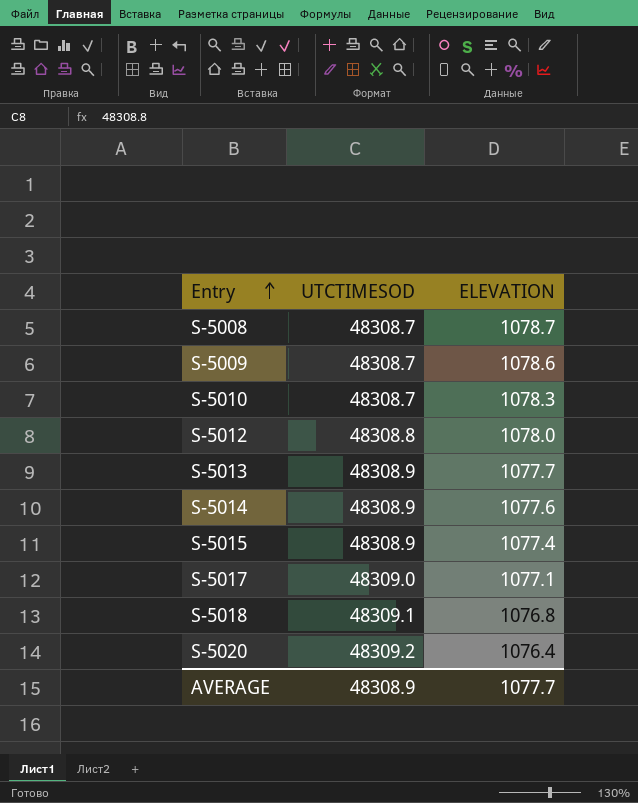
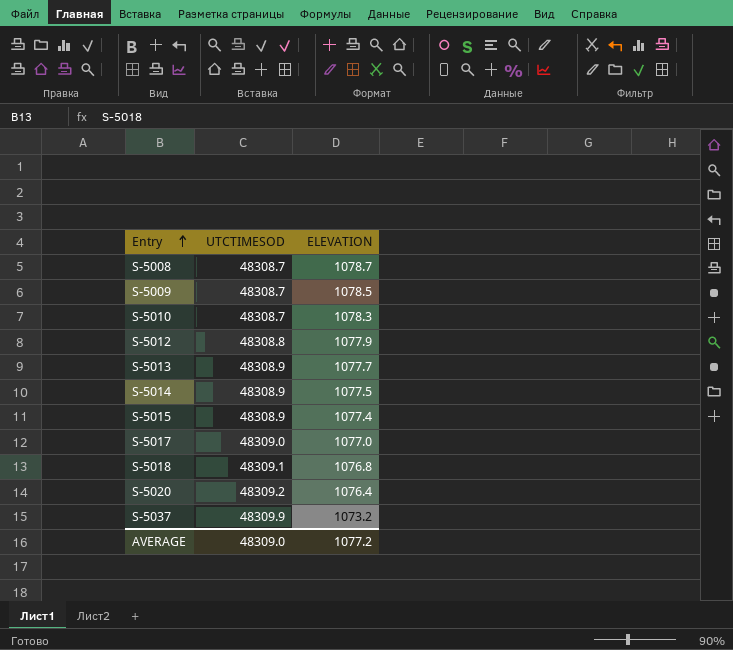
S-5009 | ELEVATION: 1078.6 -> 1078.5
S-5012 | ELEVATION: 1078.0 -> 1077.9
S-5014 | ELEVATION: 1077.6 -> 1077.5
S-5017 | ELEVATION: 1077.1 -> 1077.0
row S-5037: none -> 48309.9 | 1073.2
AVERAGE | UTCTIMESOD: 48308.9 -> 48309.0
AVERAGE | ELEVATION: 1077.7 -> 1077.2

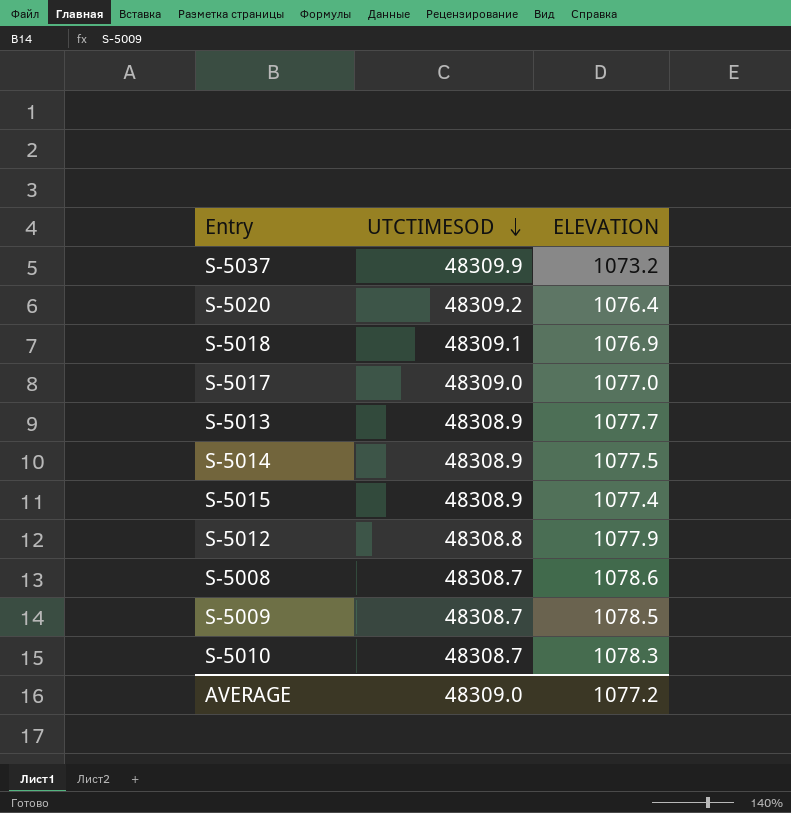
row order: Entry ascending -> UTCTIMESOD descending
S-5018 | ELEVATION: 1076.8 -> 1076.9
S-5008 | ELEVATION: 1078.7 -> 1078.6

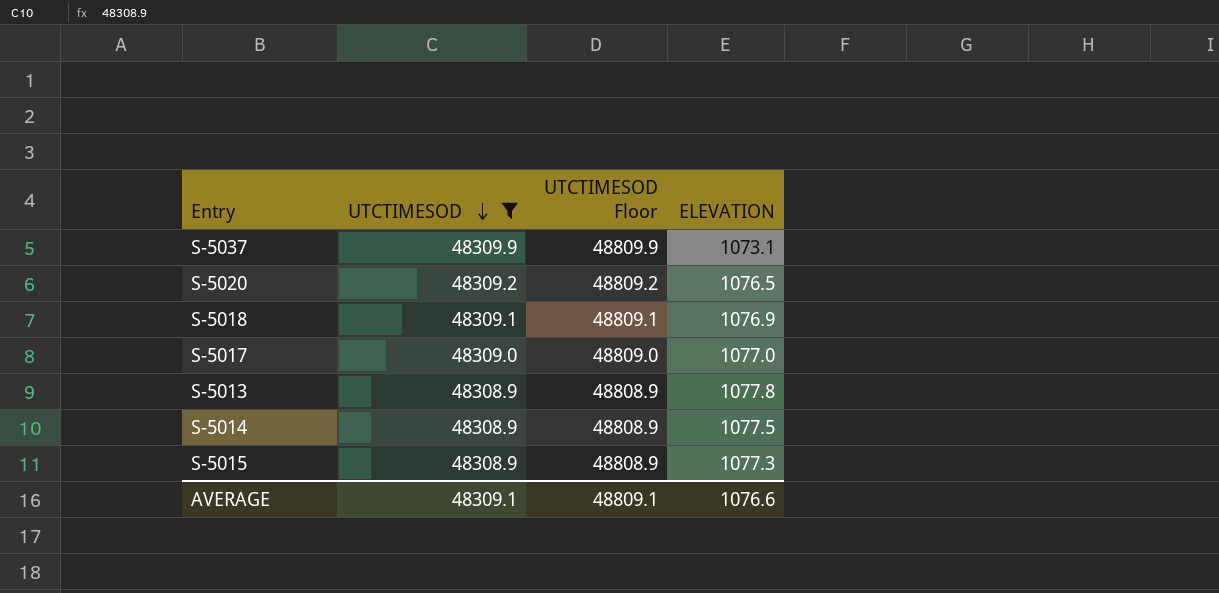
filter: none -> UTCTIMESOD >= 48308.9
column UTCTIMESOD Floor | formula: none -> [UTCTIMESOD] + 500
S-5037 | ELEVATION: 1073.2 -> 1073.1
S-5020 | ELEVATION: 1076.4 -> 1076.5
S-5013 | ELEVATION: 1077.7 -> 1077.8
S-5015 | ELEVATION: 1077.4 -> 1077.3
AVERAGE | UTCTIMESOD: 48309.0 -> 48309.1
AVERAGE | ELEVATION: 1077.2 -> 1076.6

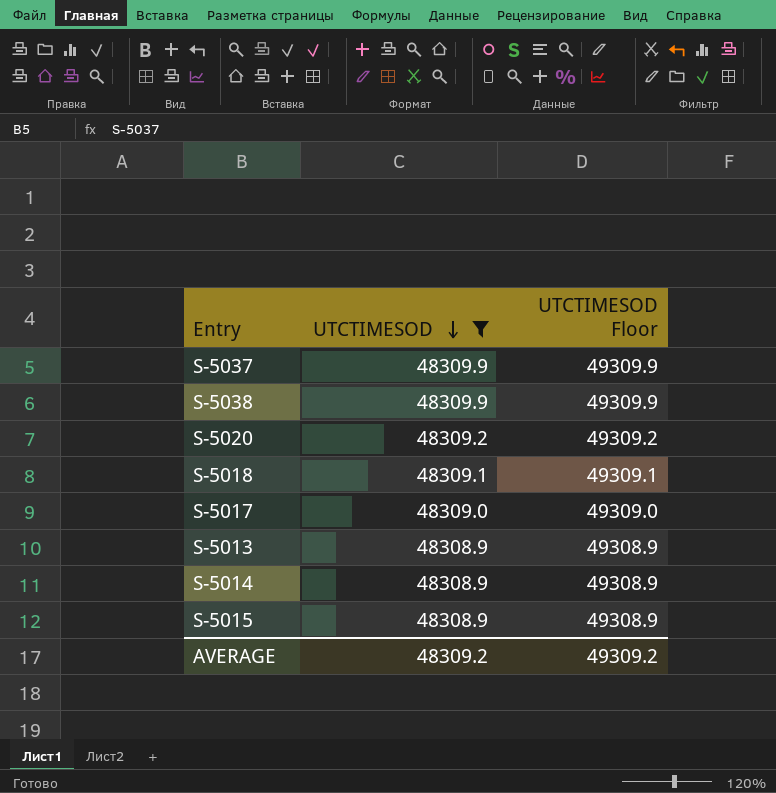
column ELEVATION | position: 4 -> none
column UTCTIMESOD Floor | formula: [UTCTIMESOD] + 500 -> [UTCTIMESOD] + 1000
row S-5038: none -> 48309.9 | 49309.9
AVERAGE | UTCTIMESOD: 48309.1 -> 48309.2
AVERAGE | UTCTIMESOD Floor: 48809.1 -> 49309.2

